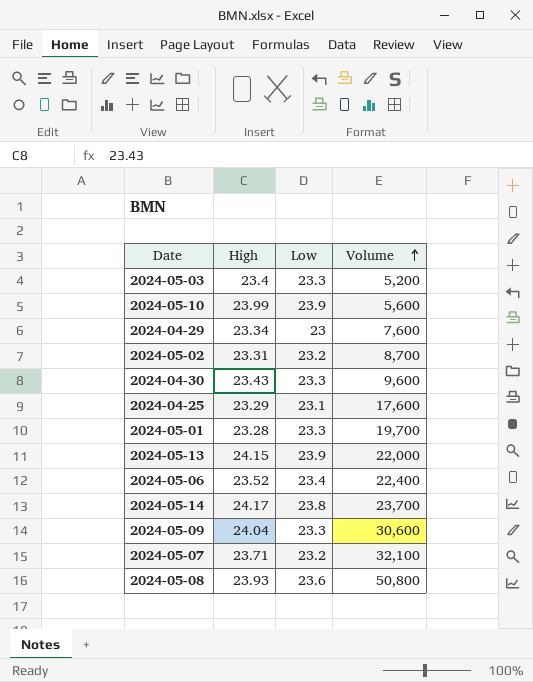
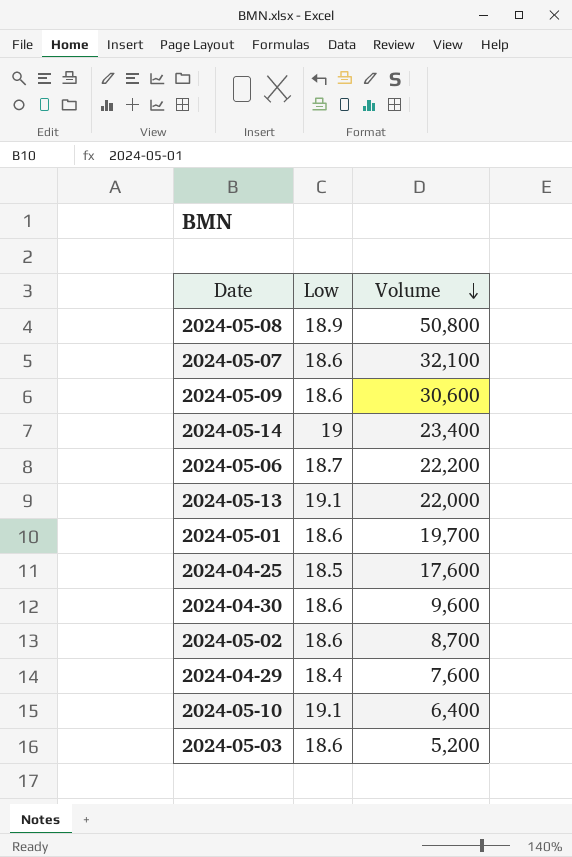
row order: Volume ascending -> Volume descending
column High | position: 2 -> none
2024-05-08 | Low: 23.6 -> 18.9
2024-05-07 | Low: 23.2 -> 18.6
2024-05-09 | Low: 23.3 -> 18.6
2024-05-14 | Low: 23.8 -> 19
2024-05-14 | Volume: 23,700 -> 23,400
2024-05-06 | Low: 23.4 -> 18.7
2024-05-06 | Volume: 22,400 -> 22,200
2024-05-13 | Low: 23.9 -> 19.1
2024-05-01 | Low: 23.3 -> 18.6
2024-04-25 | Low: 23.1 -> 18.5
2024-04-30 | Low: 23.3 -> 18.6
2024-05-02 | Low: 23.2 -> 18.6
2024-04-29 | Low: 23 -> 18.4
2024-05-10 | Low: 23.9 -> 19.1
2024-05-10 | Volume: 5,600 -> 6,400
2024-05-03 | Low: 23.3 -> 18.6

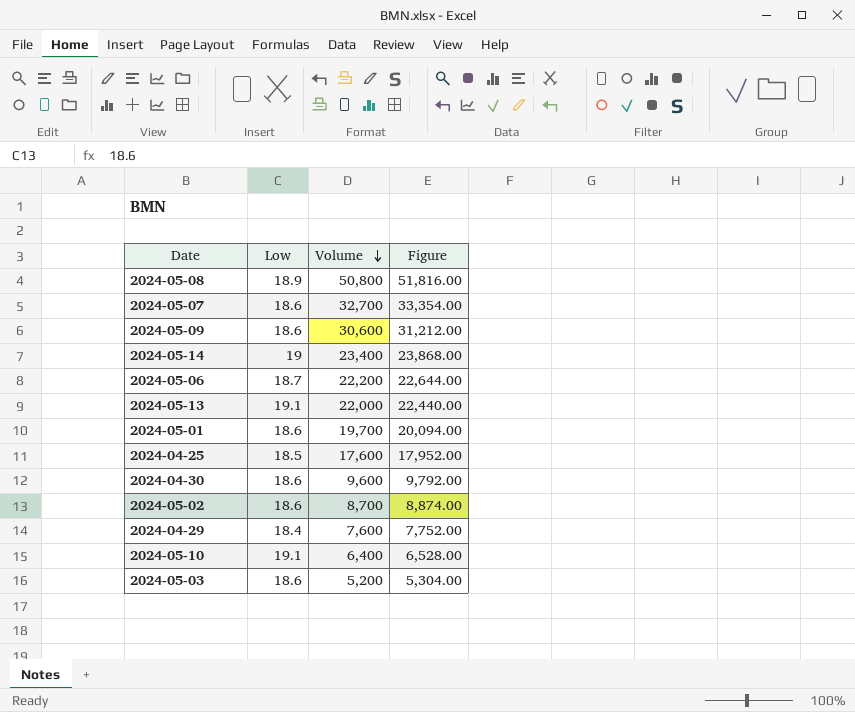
column Figure | formula: none -> [Volume] * 1.02
2024-05-07 | Volume: 32,100 -> 32,700

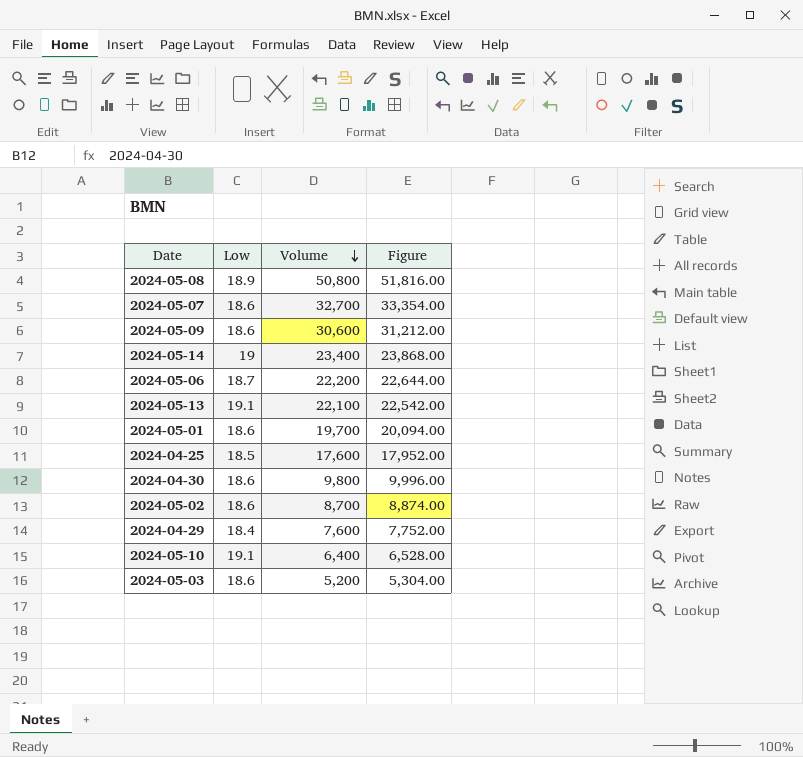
2024-05-13 | Volume: 22,000 -> 22,100
2024-05-13 | Figure: 22,440.00 -> 22,542.00
2024-04-30 | Volume: 9,600 -> 9,800
2024-04-30 | Figure: 9,792.00 -> 9,996.00

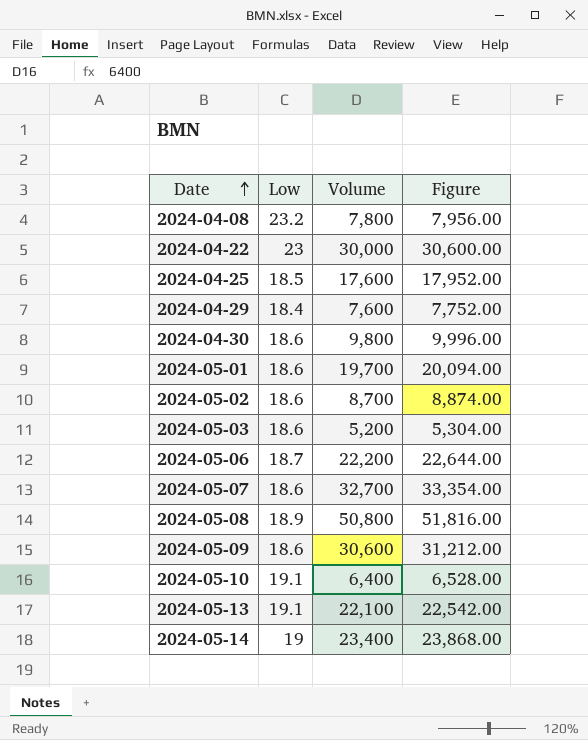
row order: Volume descending -> Date ascending
row 2024-04-08: none -> 23.2 | 7,800 | 7,956.00
row 2024-04-22: none -> 23 | 30,000 | 30,600.00

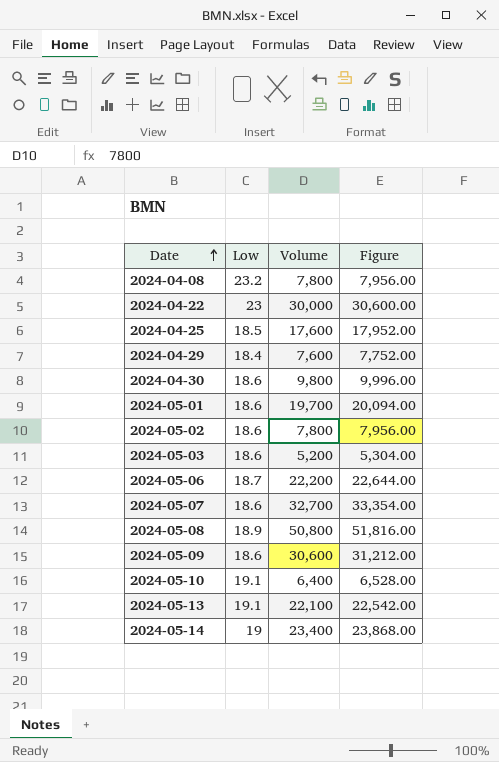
2024-05-02 | Volume: 8,700 -> 7,800
2024-05-02 | Figure: 8,874.00 -> 7,956.00

